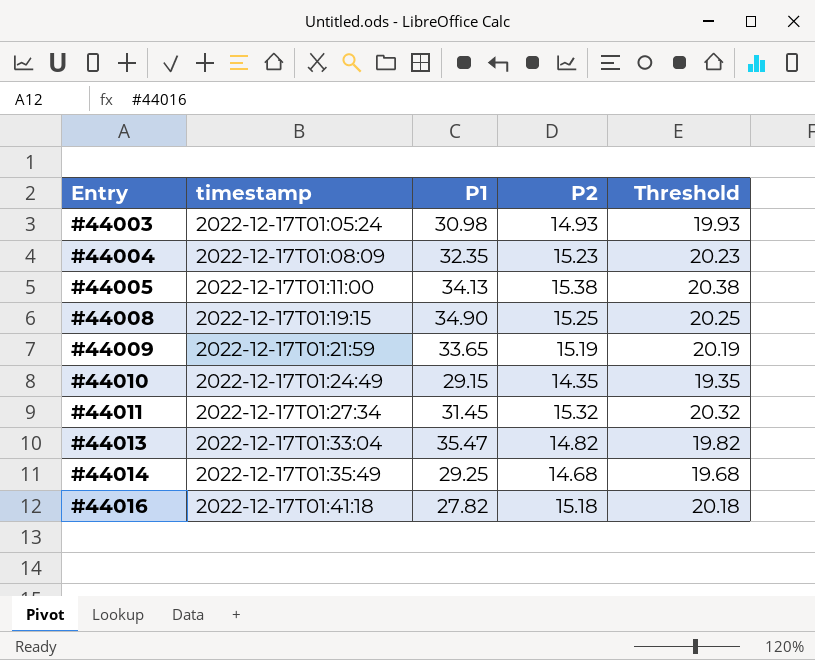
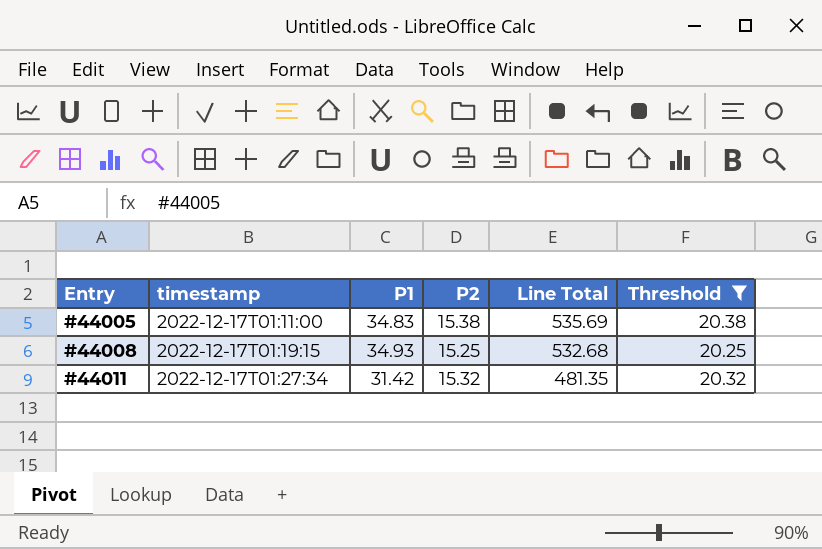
filter: none -> Threshold >= 20.25
column Line Total | formula: none -> [P1] * [P2]
#44005 | P1: 34.13 -> 34.83
#44008 | P1: 34.90 -> 34.93
#44011 | P1: 31.45 -> 31.42

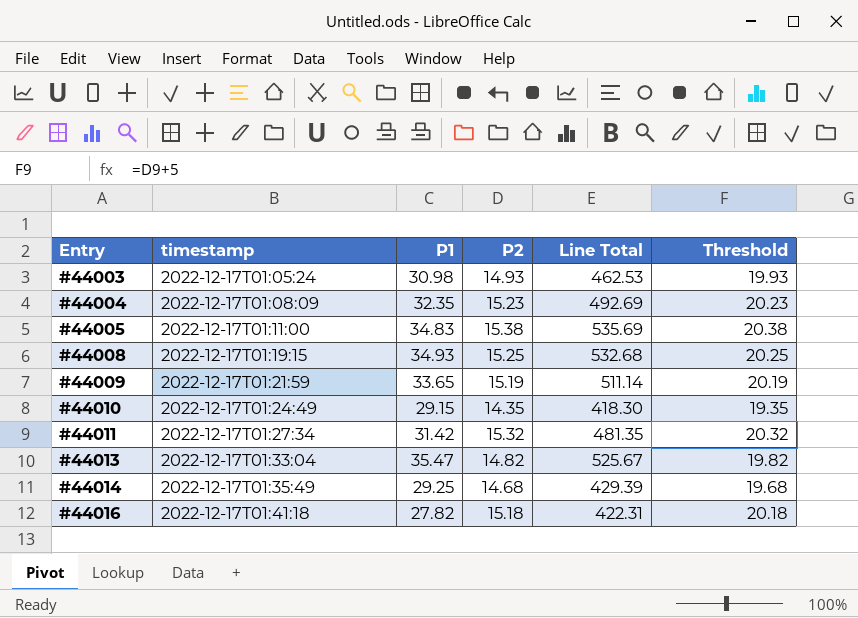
filter: Threshold >= 20.25 -> none

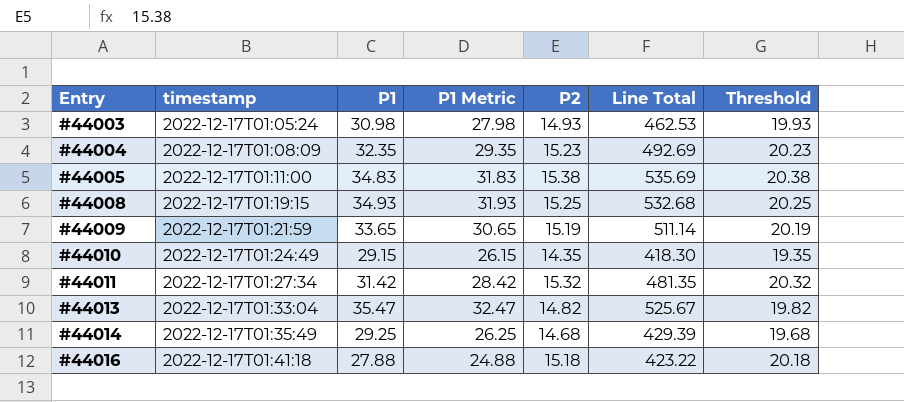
column P1 Metric | formula: none -> [P1] - 3
#44016 | P1: 27.82 -> 27.88
#44016 | Line Total: 422.31 -> 423.22

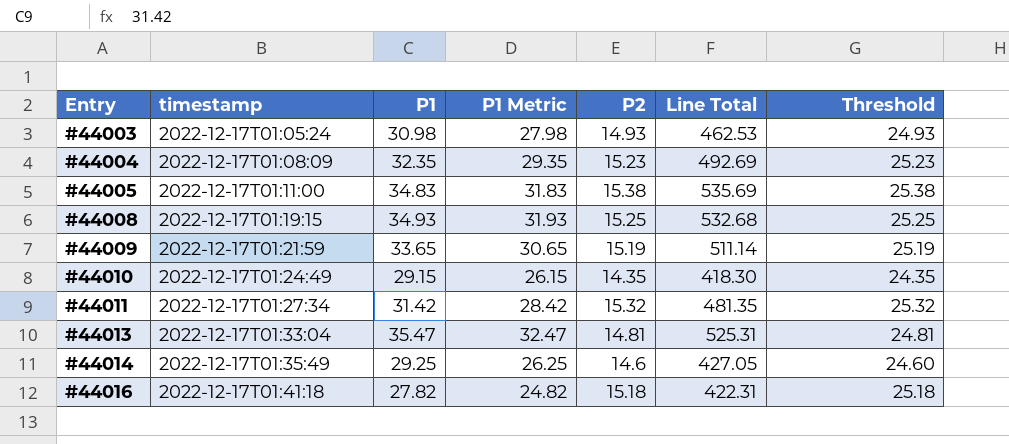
column Threshold | formula: [P2] + 5 -> [P2] + 10
#44013 | P2: 14.82 -> 14.81
#44013 | Line Total: 525.67 -> 525.31
#44014 | P2: 14.68 -> 14.6
#44014 | Line Total: 429.39 -> 427.05
#44016 | P1: 27.88 -> 27.82
#44016 | P1 Metric: 24.88 -> 24.82
#44016 | Line Total: 423.22 -> 422.31

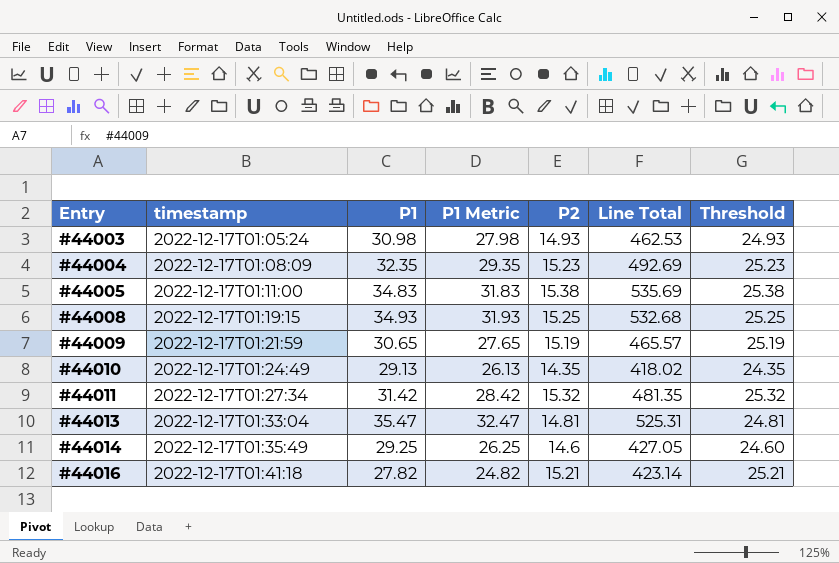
#44009 | P1: 33.65 -> 30.65
#44009 | P1 Metric: 30.65 -> 27.65
#44009 | Line Total: 511.14 -> 465.57
#44010 | P1: 29.15 -> 29.13
#44010 | P1 Metric: 26.15 -> 26.13
#44010 | Line Total: 418.30 -> 418.02
#44016 | P2: 15.18 -> 15.21
#44016 | Line Total: 422.31 -> 423.14
#44016 | Threshold: 25.18 -> 25.21

